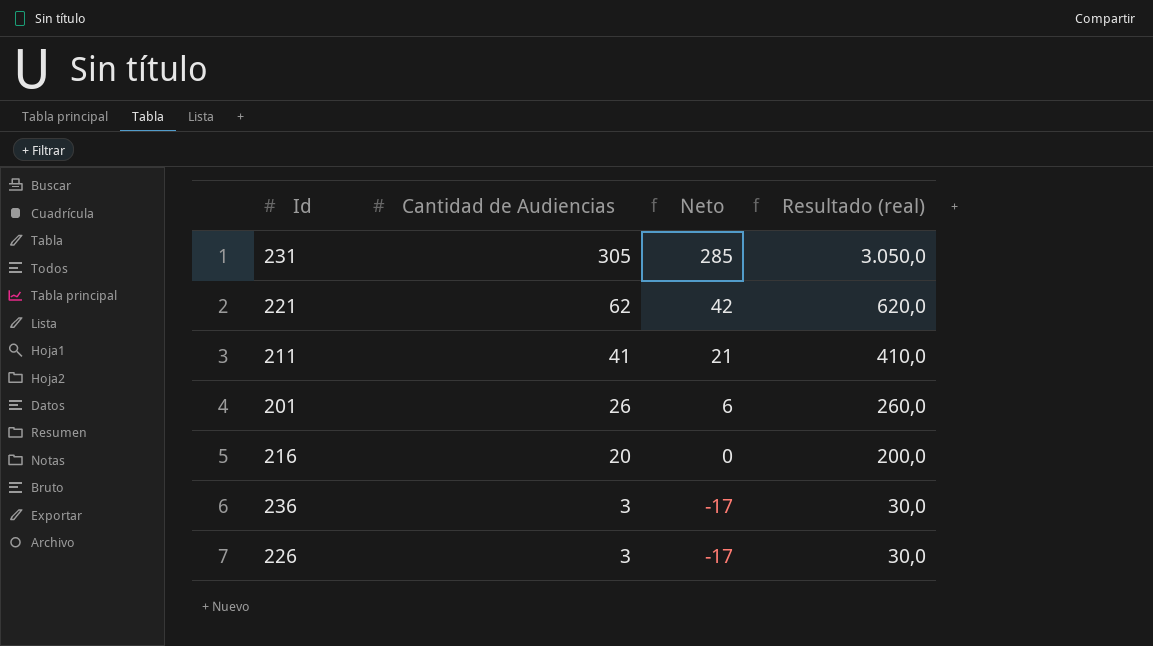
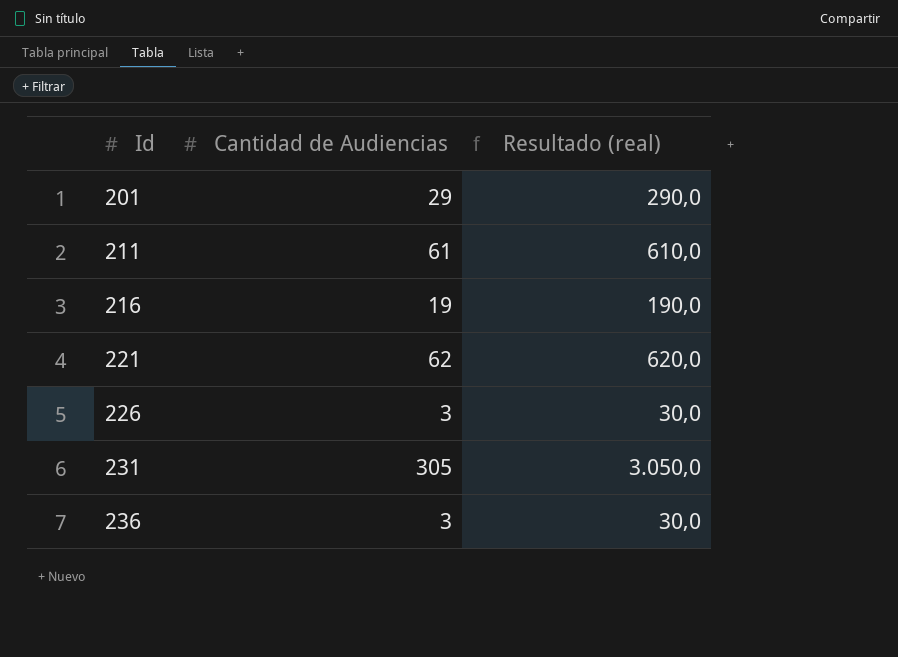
row order: Cantidad de Audiencias descending -> Id ascending
column Neto | formula: [Cantidad de Audiencias] - 20 -> none
201 | Cantidad de Audiencias: 26 -> 29
201 | Resultado (real): 260,0 -> 290,0
211 | Cantidad de Audiencias: 41 -> 61
211 | Resultado (real): 410,0 -> 610,0
216 | Cantidad de Audiencias: 20 -> 19
216 | Resultado (real): 200,0 -> 190,0

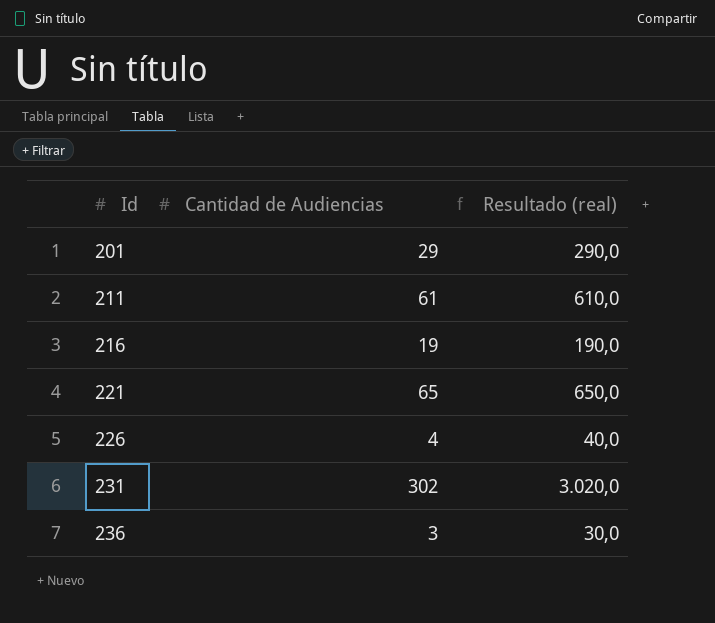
221 | Cantidad de Audiencias: 62 -> 65
221 | Resultado (real): 620,0 -> 650,0
226 | Cantidad de Audiencias: 3 -> 4
226 | Resultado (real): 30,0 -> 40,0
231 | Cantidad de Audiencias: 305 -> 302
231 | Resultado (real): 3.050,0 -> 3.020,0

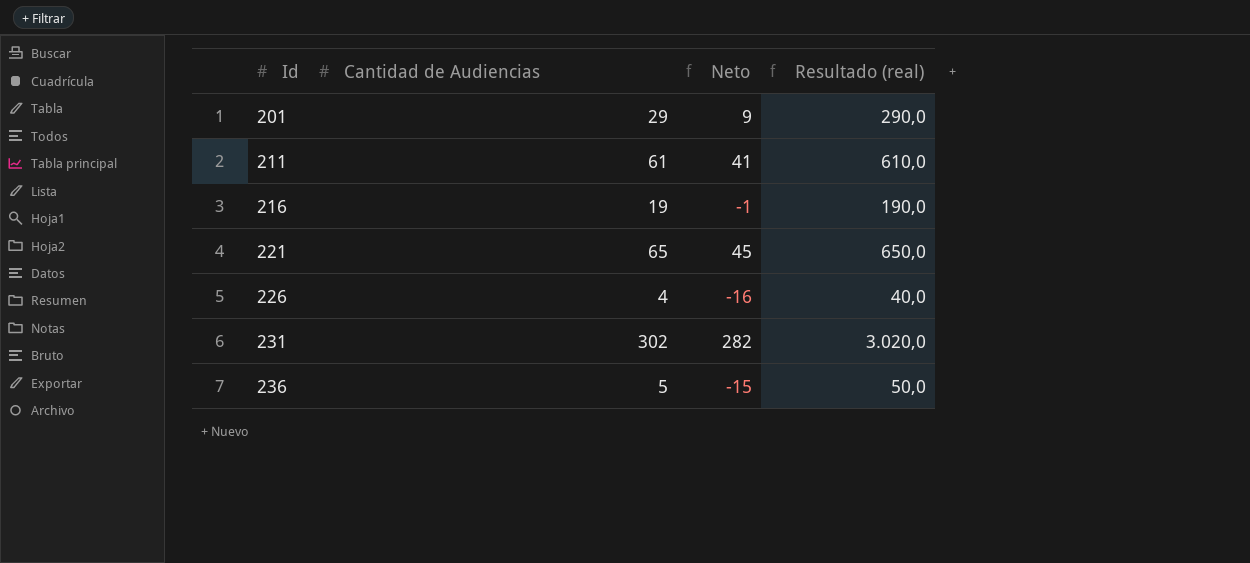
column Neto | formula: none -> [Cantidad de Audiencias] - 20
236 | Cantidad de Audiencias: 3 -> 5
236 | Resultado (real): 30,0 -> 50,0

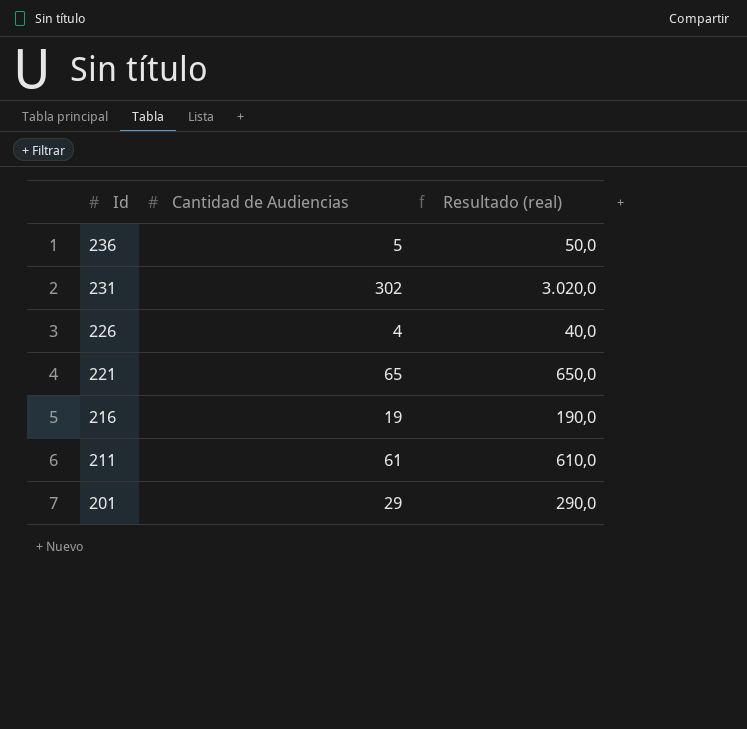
row order: Id ascending -> Id descending
column Neto | formula: [Cantidad de Audiencias] - 20 -> none

